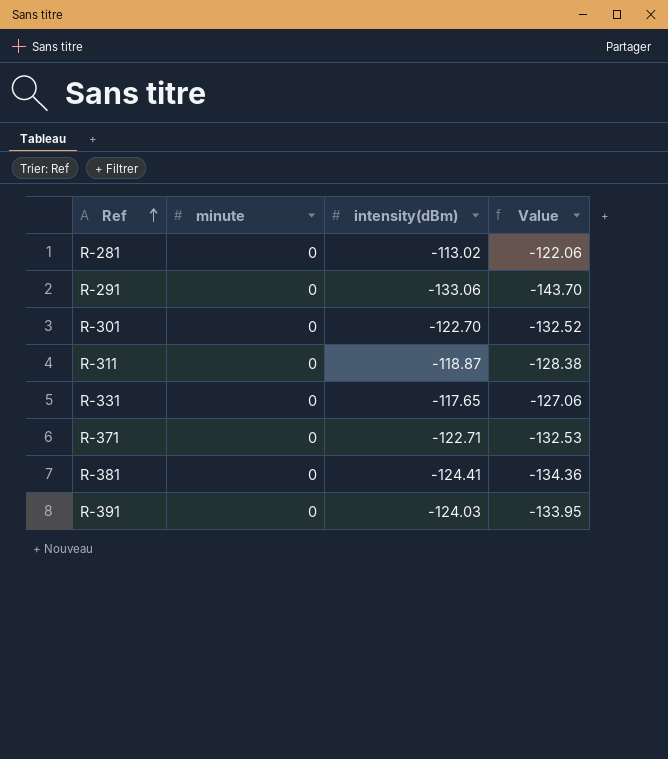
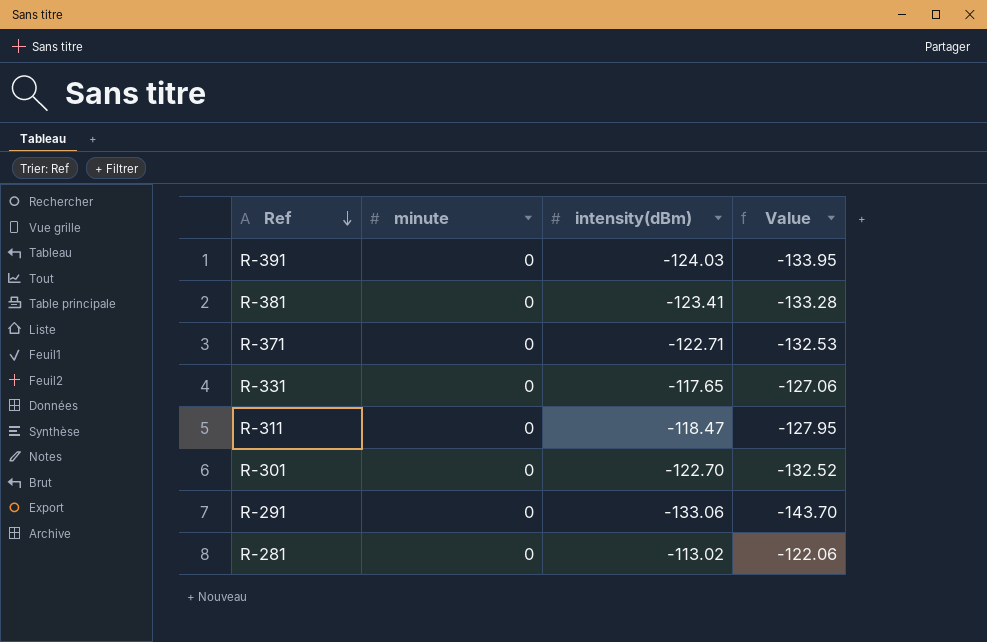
row order: Ref ascending -> Ref descending
R-381 | intensity(dBm): -124.41 -> -123.41
R-381 | Value: -134.36 -> -133.28
R-311 | intensity(dBm): -118.87 -> -118.47
R-311 | Value: -128.38 -> -127.95

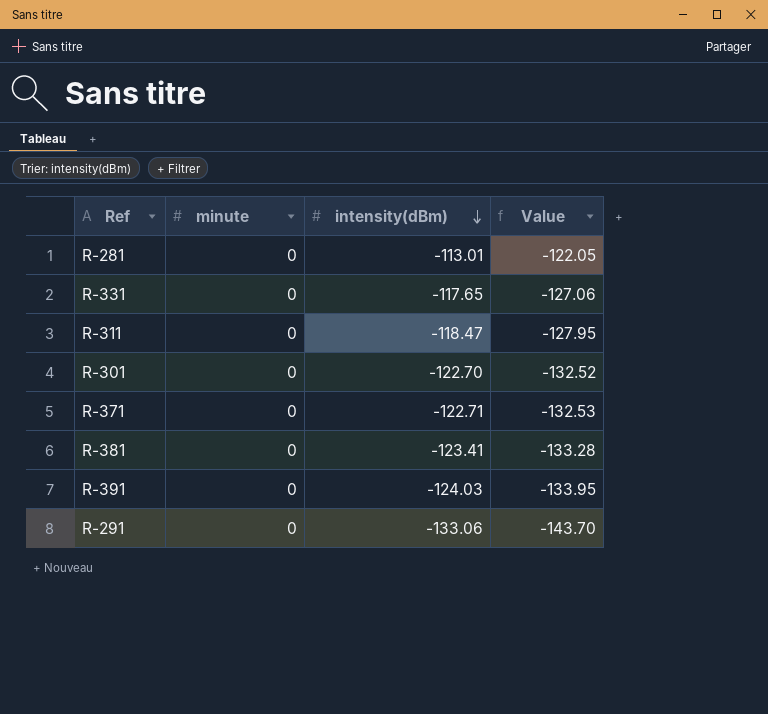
row order: Ref descending -> intensity(dBm) descending
R-281 | intensity(dBm): -113.02 -> -113.01
R-281 | Value: -122.06 -> -122.05

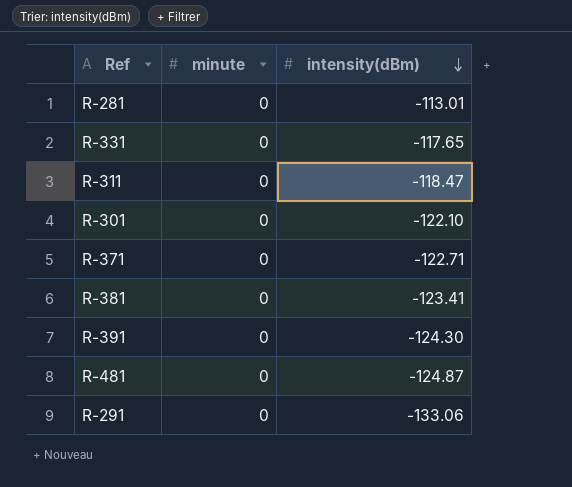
column Value | formula: [intensity(dBm)] * 1.08 -> none
R-301 | intensity(dBm): -122.70 -> -122.10
R-391 | intensity(dBm): -124.03 -> -124.30
row R-481: none -> 0 | -124.87

